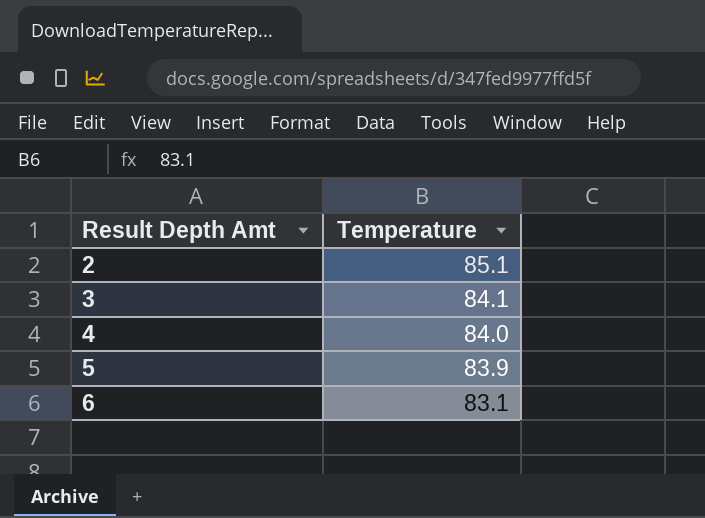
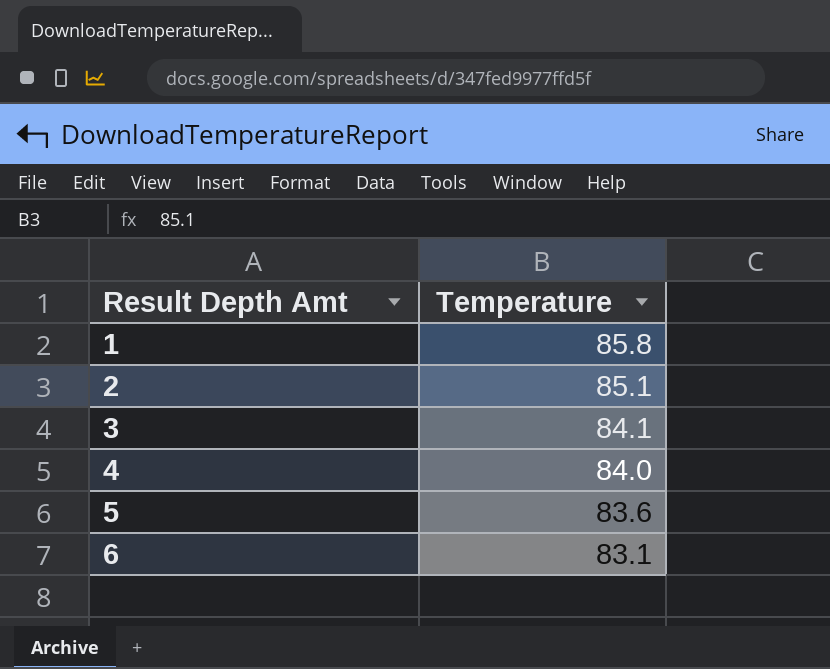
row 1: none -> 85.8
5 | Temperature: 83.9 -> 83.6

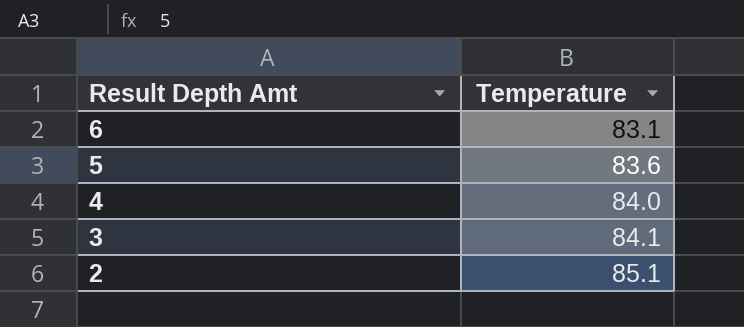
row order: Result Depth Amt ascending -> Result Depth Amt descending
row 1: 85.8 -> none

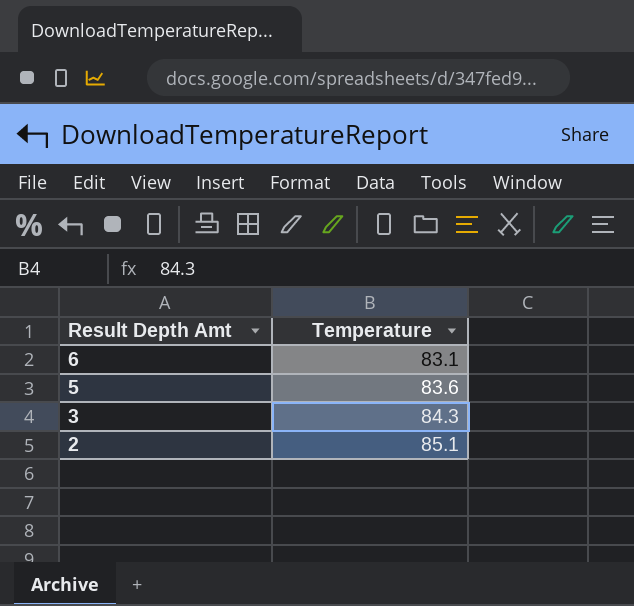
row 4: 84.0 -> none
3 | Temperature: 84.1 -> 84.3

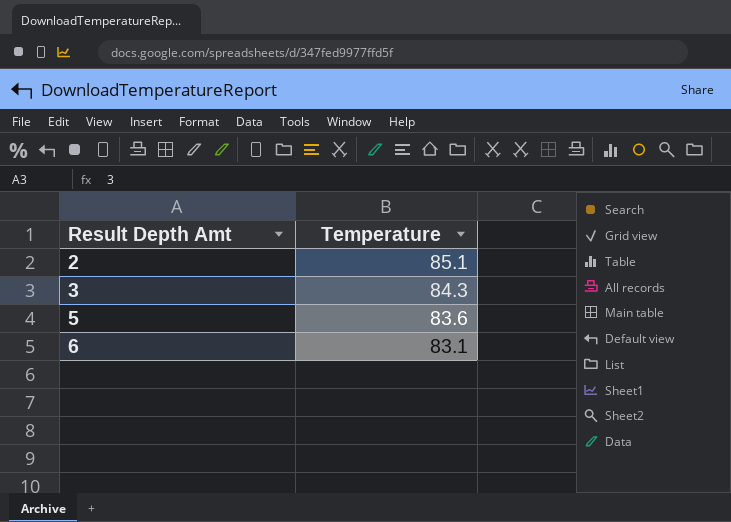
row order: Result Depth Amt descending -> Result Depth Amt ascending

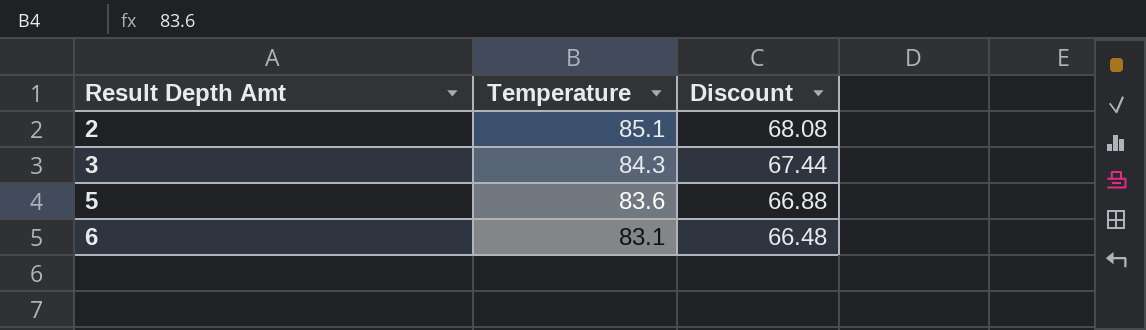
column Discount | formula: none -> [Temperature] * 0.8

